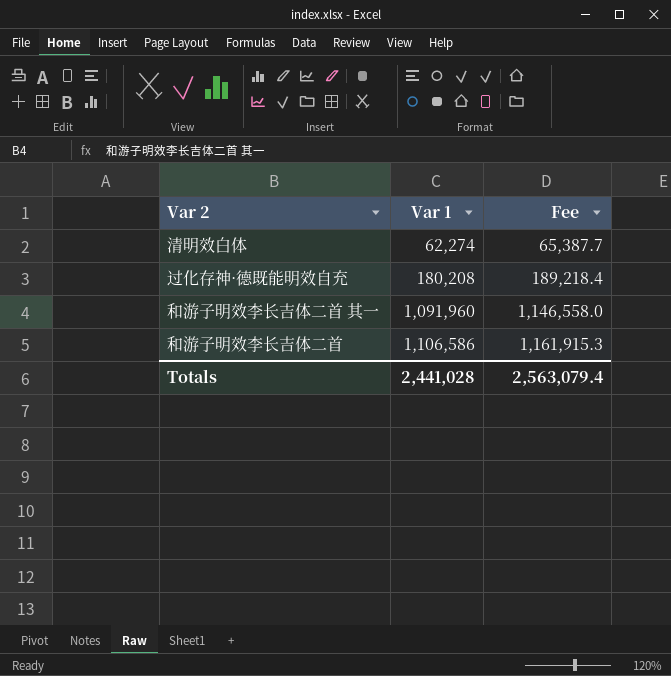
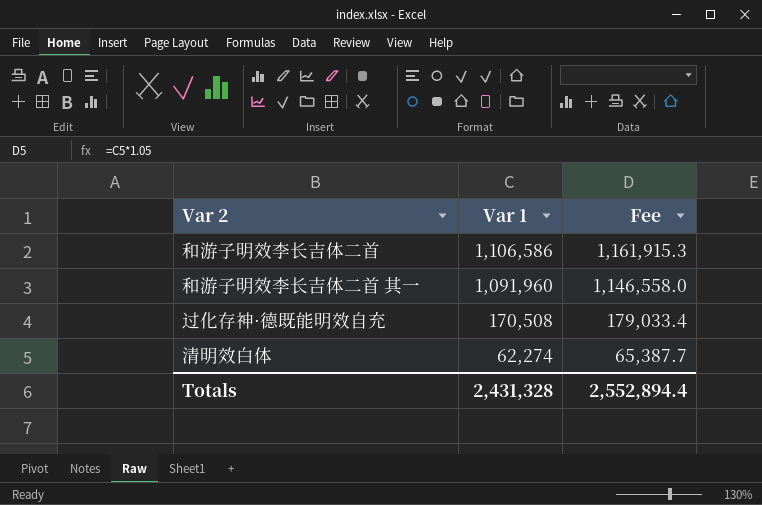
row order: Var 1 ascending -> Var 1 descending
过化存神·德既能明效自充 | Var 1: 180,208 -> 170,508
过化存神·德既能明效自充 | Fee: 189,218.4 -> 179,033.4
Totals | Var 1: 2,441,028 -> 2,431,328
Totals | Fee: 2,563,079.4 -> 2,552,894.4

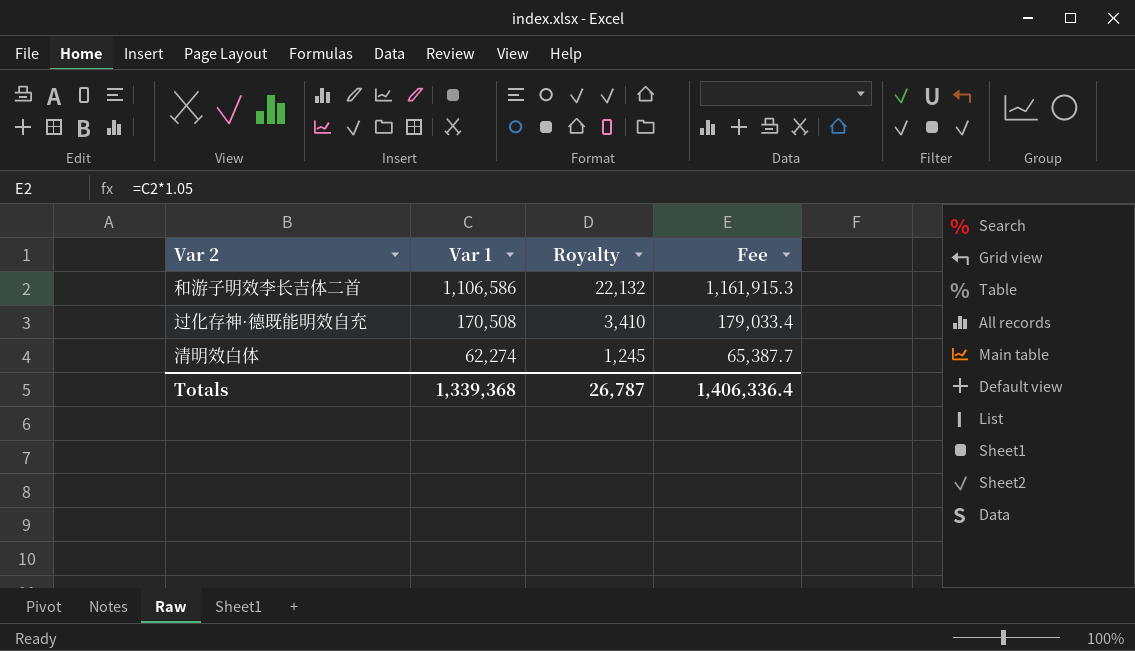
column Royalty | formula: none -> [Var 1] * 0.02
row 和游子明效李长吉体二首 其一: 1,091,960 | 1,146,558.0 -> none
Totals | Var 1: 2,431,328 -> 1,339,368
Totals | Fee: 2,552,894.4 -> 1,406,336.4

